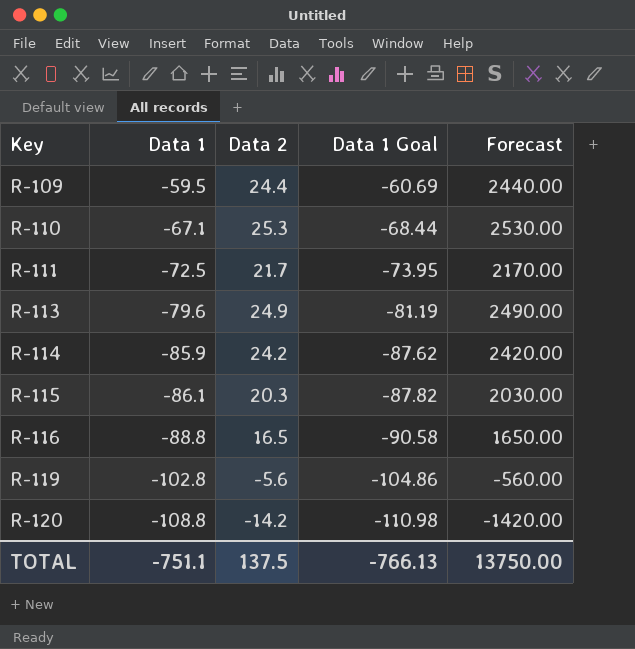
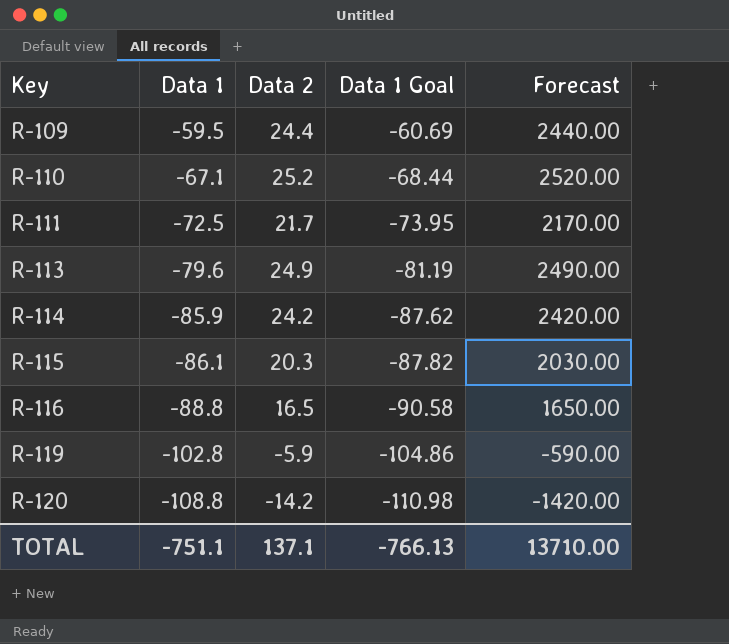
R-110 | Data 2: 25.3 -> 25.2
R-110 | Forecast: 2530.00 -> 2520.00
R-119 | Data 2: -5.6 -> -5.9
R-119 | Forecast: -560.00 -> -590.00
TOTAL | Data 2: 137.5 -> 137.1
TOTAL | Forecast: 13750.00 -> 13710.00

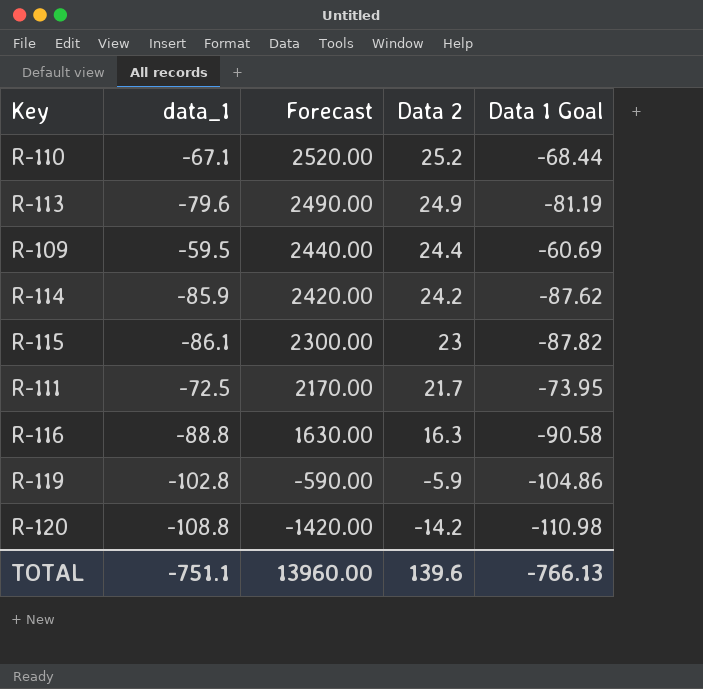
row order: Key ascending -> Forecast descending
column name: Data 1 -> data_1
column Forecast | position: 5 -> 3
R-115 | Forecast: 2030.00 -> 2300.00
R-115 | Data 2: 20.3 -> 23
R-116 | Forecast: 1650.00 -> 1630.00
R-116 | Data 2: 16.5 -> 16.3
TOTAL | Forecast: 13710.00 -> 13960.00
TOTAL | Data 2: 137.1 -> 139.6

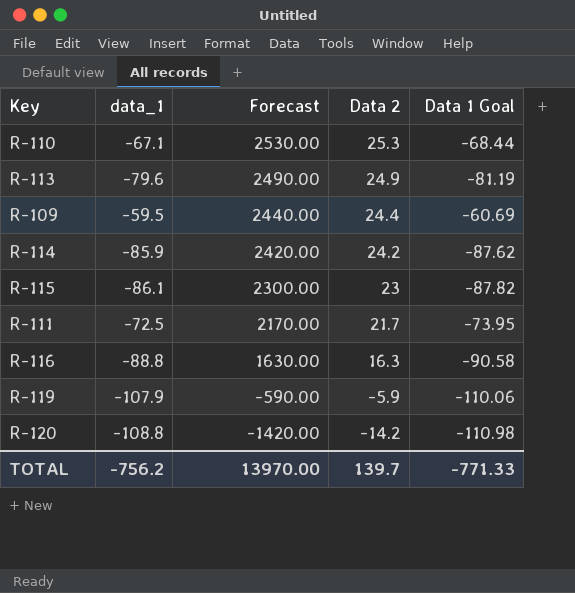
R-110 | Forecast: 2520.00 -> 2530.00
R-110 | Data 2: 25.2 -> 25.3
R-119 | data_1: -102.8 -> -107.9
R-119 | Data 1 Goal: -104.86 -> -110.06
TOTAL | data_1: -751.1 -> -756.2
TOTAL | Forecast: 13960.00 -> 13970.00
TOTAL | Data 2: 139.6 -> 139.7
TOTAL | Data 1 Goal: -766.13 -> -771.33

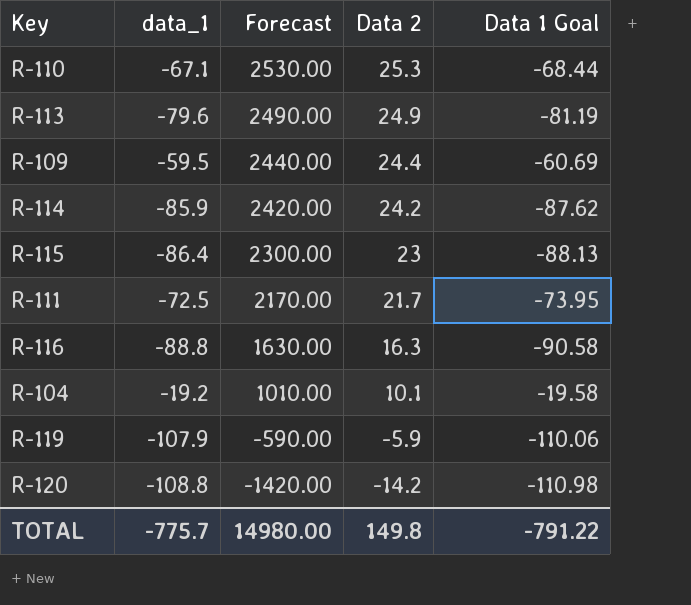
R-115 | data_1: -86.1 -> -86.4
R-115 | Data 1 Goal: -87.82 -> -88.13
row R-104: none -> -19.2 | 1010.00 | 10.1 | -19.58
TOTAL | data_1: -756.2 -> -775.7
TOTAL | Forecast: 13970.00 -> 14980.00
TOTAL | Data 2: 139.7 -> 149.8
TOTAL | Data 1 Goal: -771.33 -> -791.22

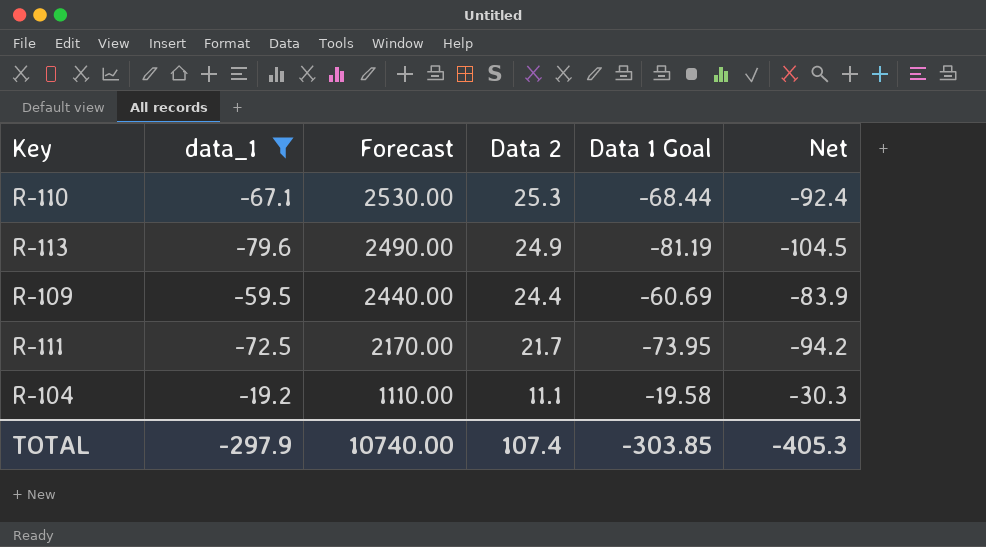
filter: none -> data_1 >= -79.6
column Net | formula: none -> [data_1] - [Data 2]
R-104 | Forecast: 1010.00 -> 1110.00
R-104 | Data 2: 10.1 -> 11.1
TOTAL | data_1: -775.7 -> -297.9
TOTAL | Forecast: 14980.00 -> 10740.00
TOTAL | Data 2: 149.8 -> 107.4
TOTAL | Data 1 Goal: -791.22 -> -303.85

